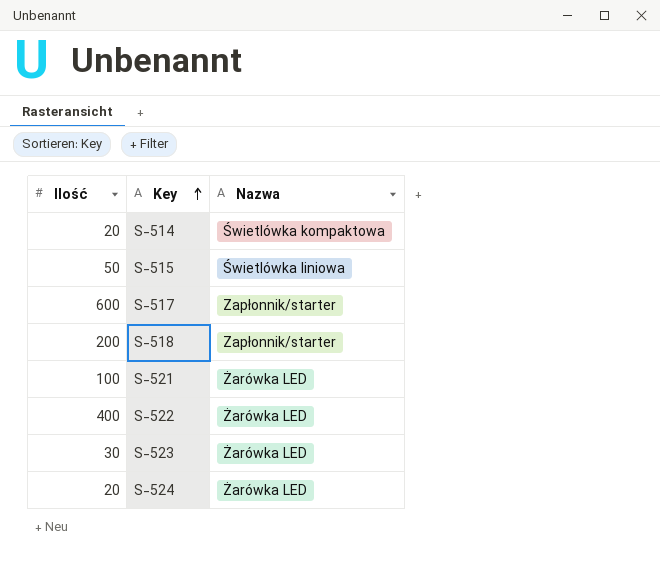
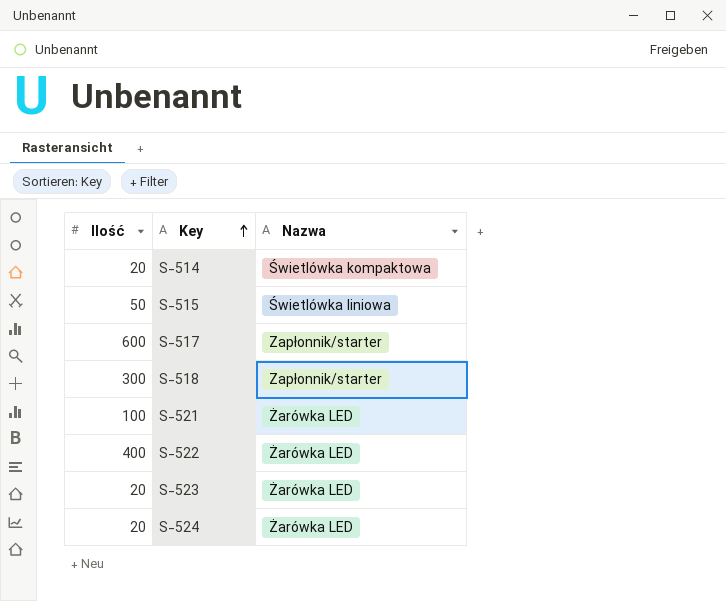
S-518 | Ilość: 200 -> 300
S-523 | Ilość: 30 -> 20

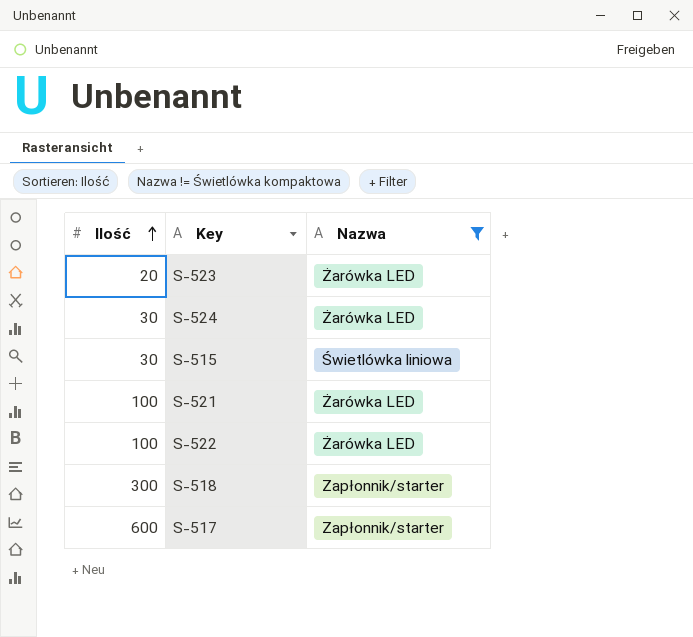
filter: none -> Nazwa != Świetlówka kompaktowa
row order: Key ascending -> Ilość ascending
S-524 | Ilość: 20 -> 30
S-515 | Ilość: 50 -> 30
S-522 | Ilość: 400 -> 100

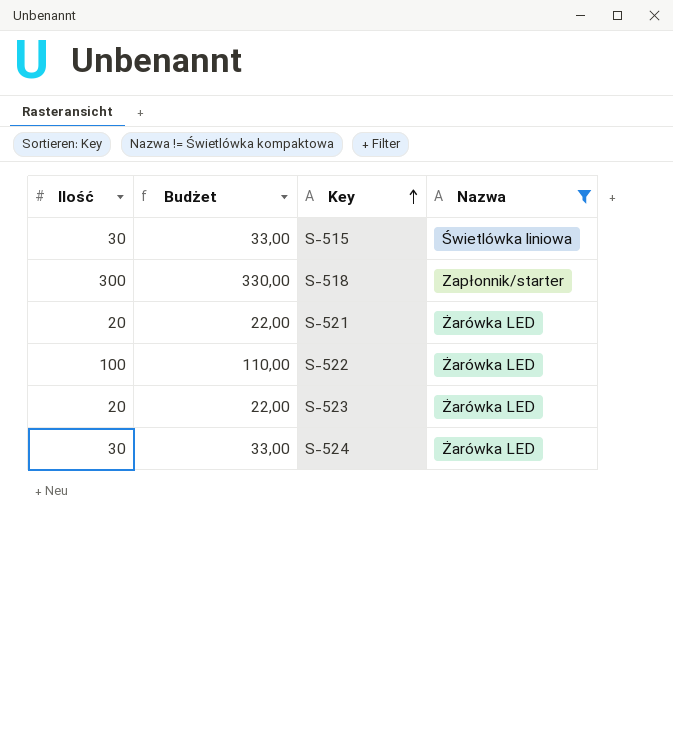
row order: Ilość ascending -> Key ascending
column Budżet | formula: none -> [Ilość] * 1,1
row S-517: 600 | Zapłonnik/starter -> none
S-521 | Ilość: 100 -> 20

